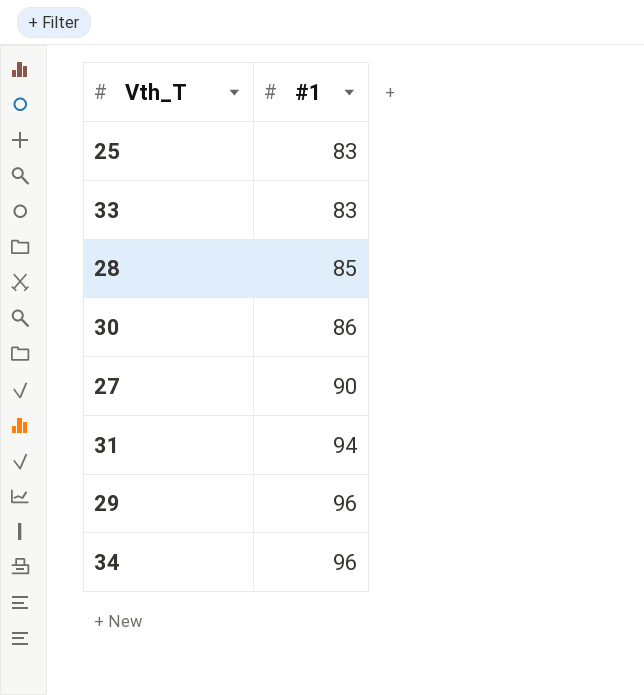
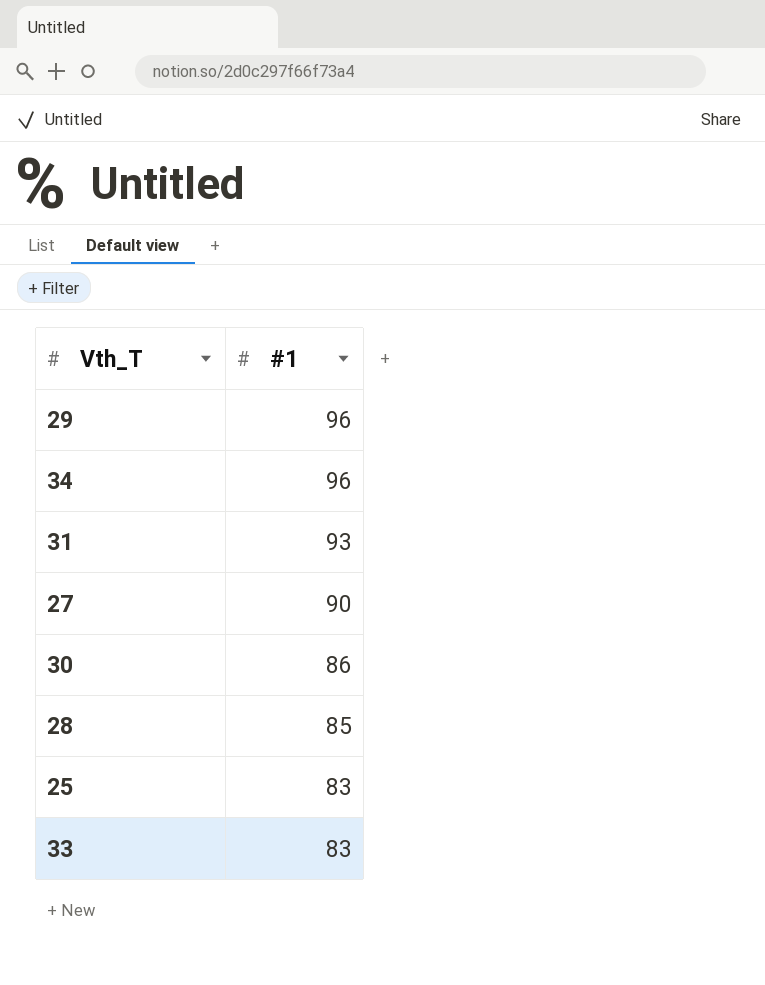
row order: #1 ascending -> #1 descending
31 | #1: 94 -> 93

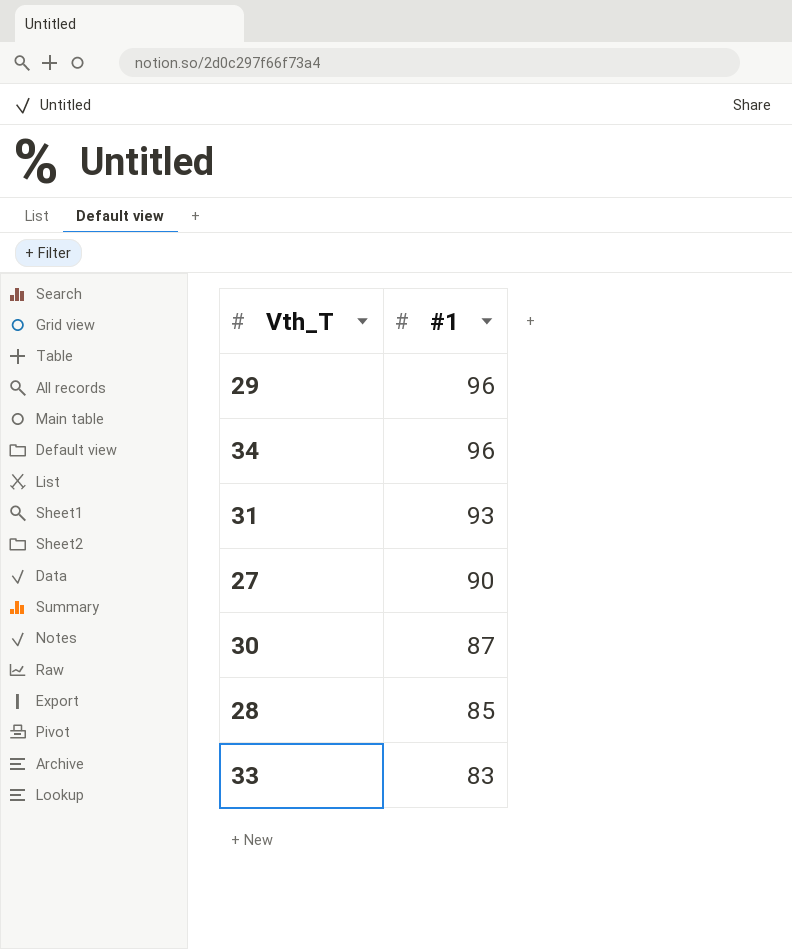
row 25: 83 -> none
30 | #1: 86 -> 87

